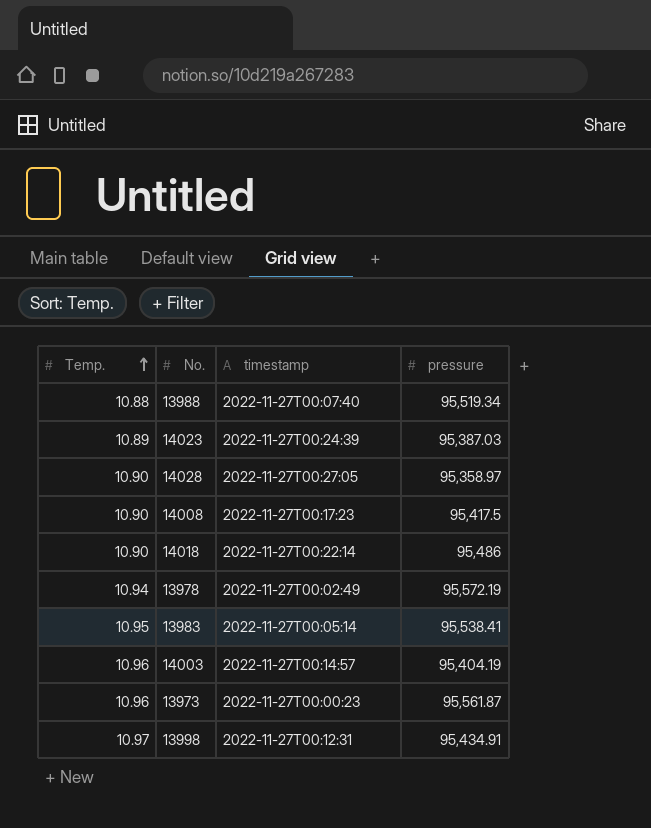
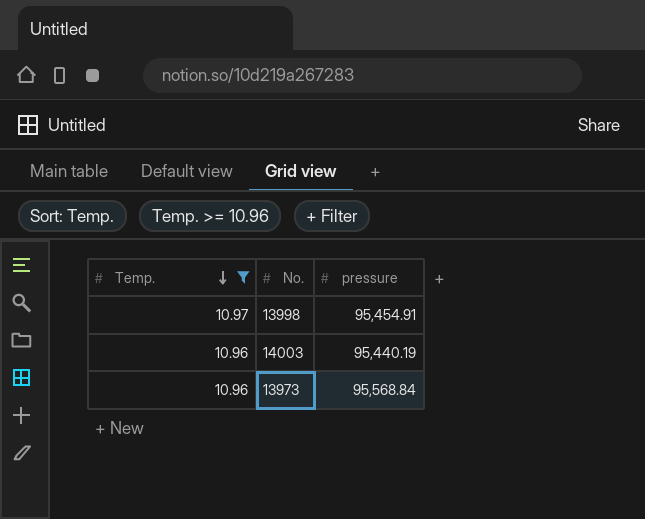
filter: none -> Temp. >= 10.96
row order: Temp. ascending -> Temp. descending
column timestamp | position: 3 -> none
13998 | pressure: 95,434.91 -> 95,454.91
14003 | pressure: 95,404.19 -> 95,440.19
13973 | pressure: 95,561.87 -> 95,568.84

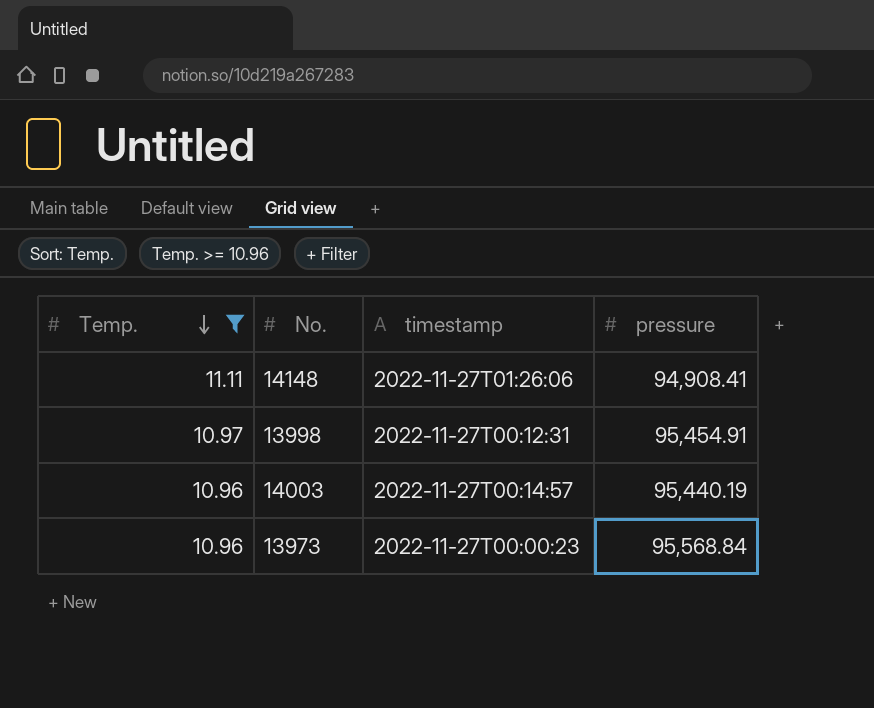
column timestamp | position: none -> 3
row 14148: none -> 11.11 | 2022-11-27T01:26:06 | 94,908.41

